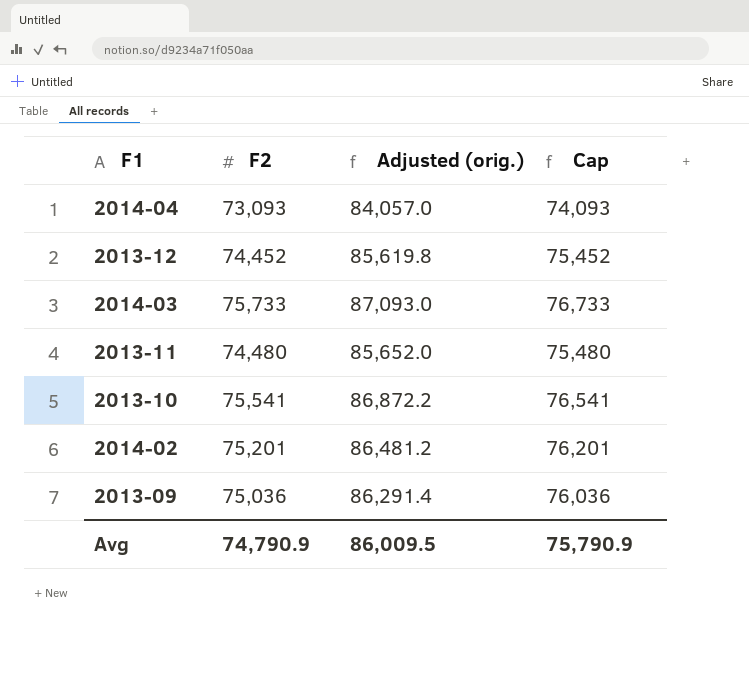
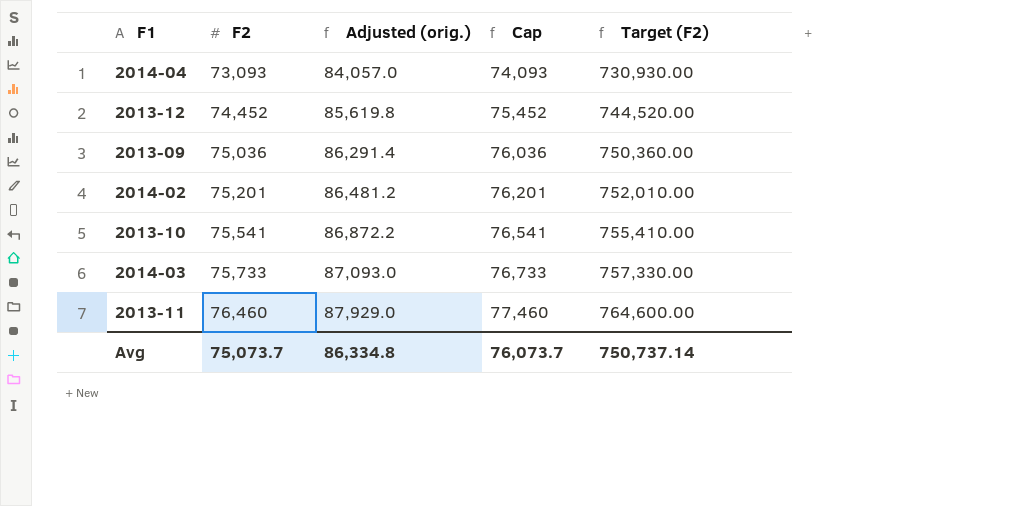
row order: none -> F2 ascending
column Target (F2) | formula: none -> [F2] * 10
2013-11 | F2: 74,480 -> 76,460
2013-11 | Adjusted (orig.): 85,652.0 -> 87,929.0
2013-11 | Cap: 75,480 -> 77,460
Avg | F2: 74,790.9 -> 75,073.7
Avg | Adjusted (orig.): 86,009.5 -> 86,334.8
Avg | Cap: 75,790.9 -> 76,073.7

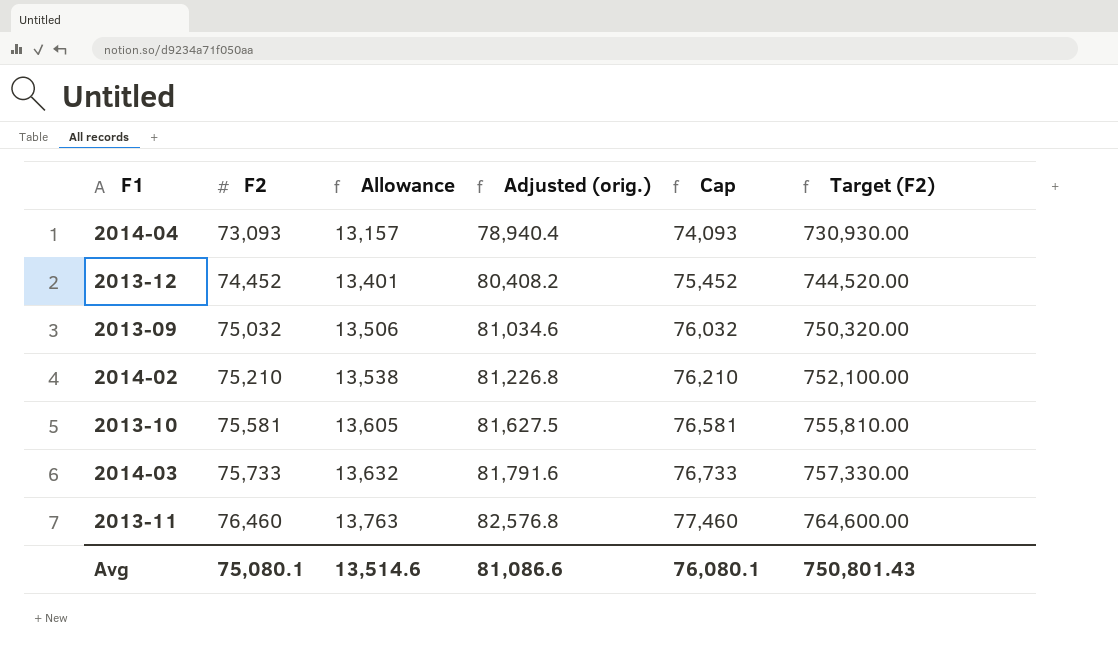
column Allowance | formula: none -> [F2] * 0.18
column Adjusted (orig.) | formula: [F2] * 1.15 -> [F2] * 1.08
2013-09 | F2: 75,036 -> 75,032
2013-09 | Cap: 76,036 -> 76,032
2013-09 | Target (F2): 750,360.00 -> 750,320.00
2014-02 | F2: 75,201 -> 75,210
2014-02 | Cap: 76,201 -> 76,210
2014-02 | Target (F2): 752,010.00 -> 752,100.00
2013-10 | F2: 75,541 -> 75,581
2013-10 | Cap: 76,541 -> 76,581
2013-10 | Target (F2): 755,410.00 -> 755,810.00
Avg | F2: 75,073.7 -> 75,080.1
Avg | Adjusted (orig.): 86,334.8 -> 81,086.6
Avg | Cap: 76,073.7 -> 76,080.1
Avg | Target (F2): 750,737.14 -> 750,801.43

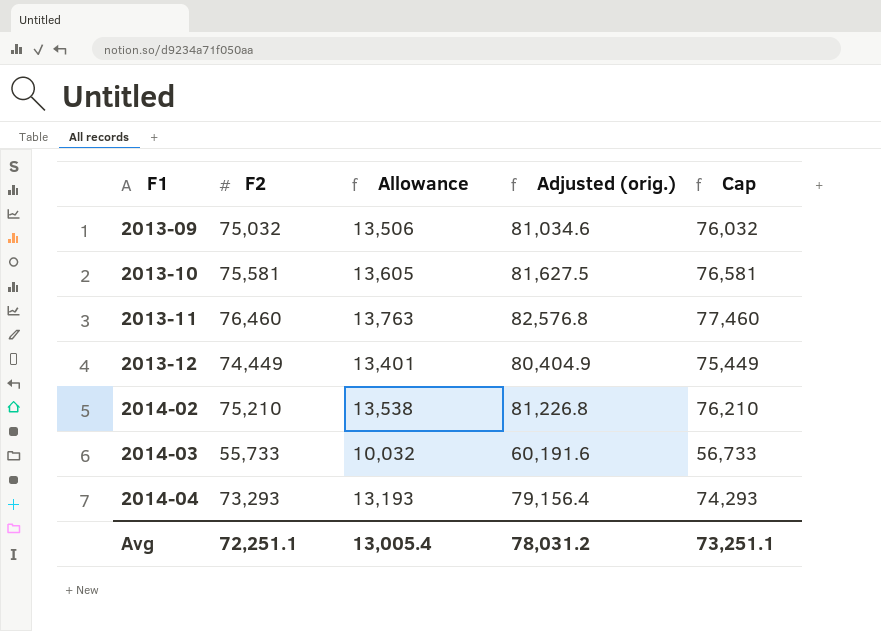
row order: F2 ascending -> F1 ascending
column Target (F2) | formula: [F2] * 10 -> none
2013-12 | F2: 74,452 -> 74,449
2013-12 | Adjusted (orig.): 80,408.2 -> 80,404.9
2013-12 | Cap: 75,452 -> 75,449
2014-03 | F2: 75,733 -> 55,733
2014-03 | Allowance: 13,632 -> 10,032
2014-03 | Adjusted (orig.): 81,791.6 -> 60,191.6
2014-03 | Cap: 76,733 -> 56,733
2014-04 | F2: 73,093 -> 73,293
2014-04 | Allowance: 13,157 -> 13,193
2014-04 | Adjusted (orig.): 78,940.4 -> 79,156.4
2014-04 | Cap: 74,093 -> 74,293
Avg | F2: 75,080.1 -> 72,251.1
Avg | Allowance: 13,514.6 -> 13,005.4
Avg | Adjusted (orig.): 81,086.6 -> 78,031.2
Avg | Cap: 76,080.1 -> 73,251.1

